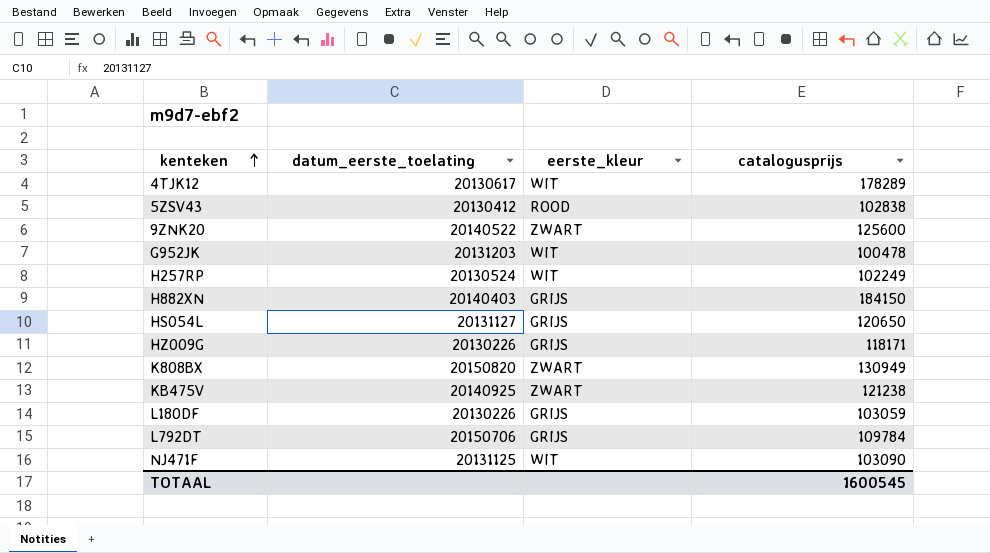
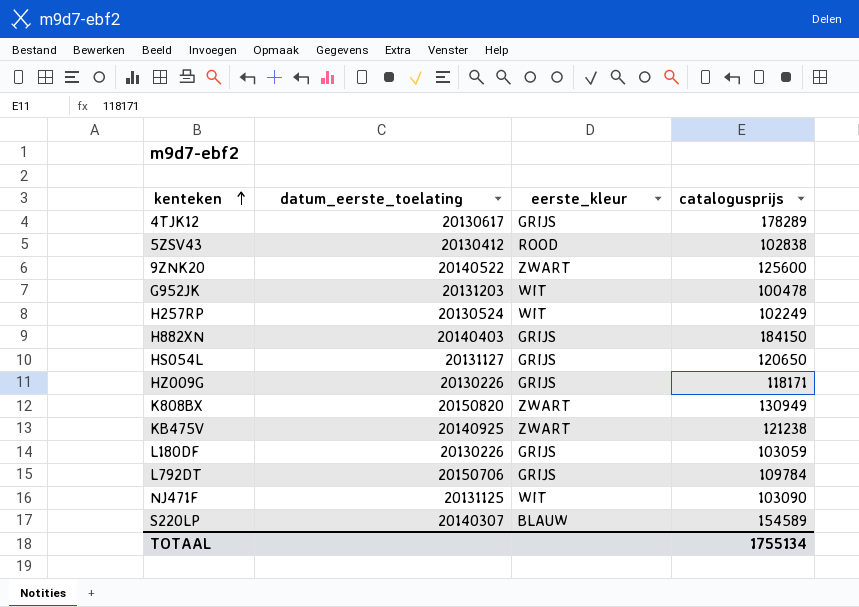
4TJK12 | eerste_kleur: WIT -> GRIJS
row S220LP: none -> 20140307 | BLAUW | 154589
TOTAAL | catalogusprijs: 1600545 -> 1755134

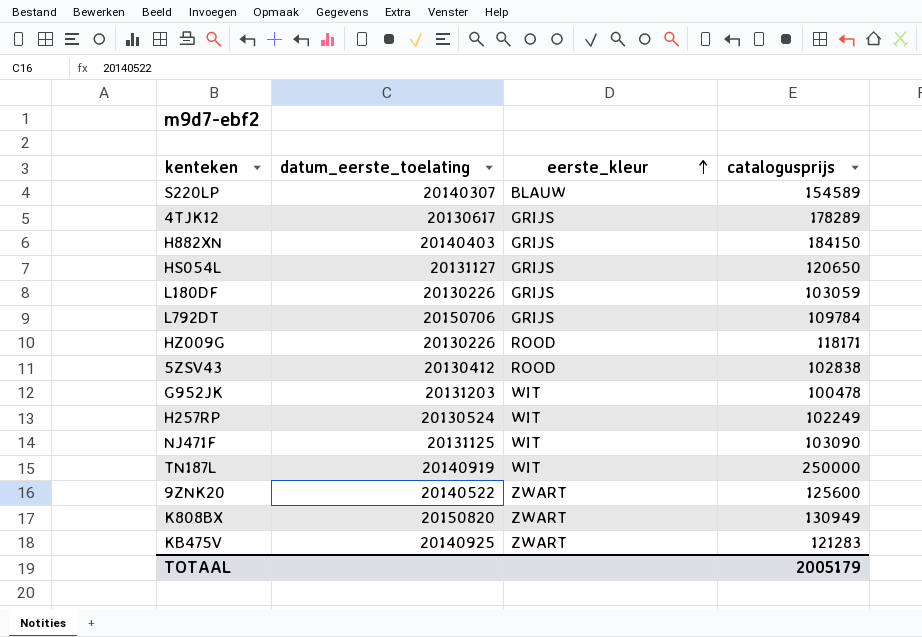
row order: kenteken ascending -> eerste_kleur ascending
HZ009G | eerste_kleur: GRIJS -> ROOD
row TN187L: none -> 20140919 | WIT | 250000
KB475V | catalogusprijs: 121238 -> 121283
TOTAAL | catalogusprijs: 1755134 -> 2005179

